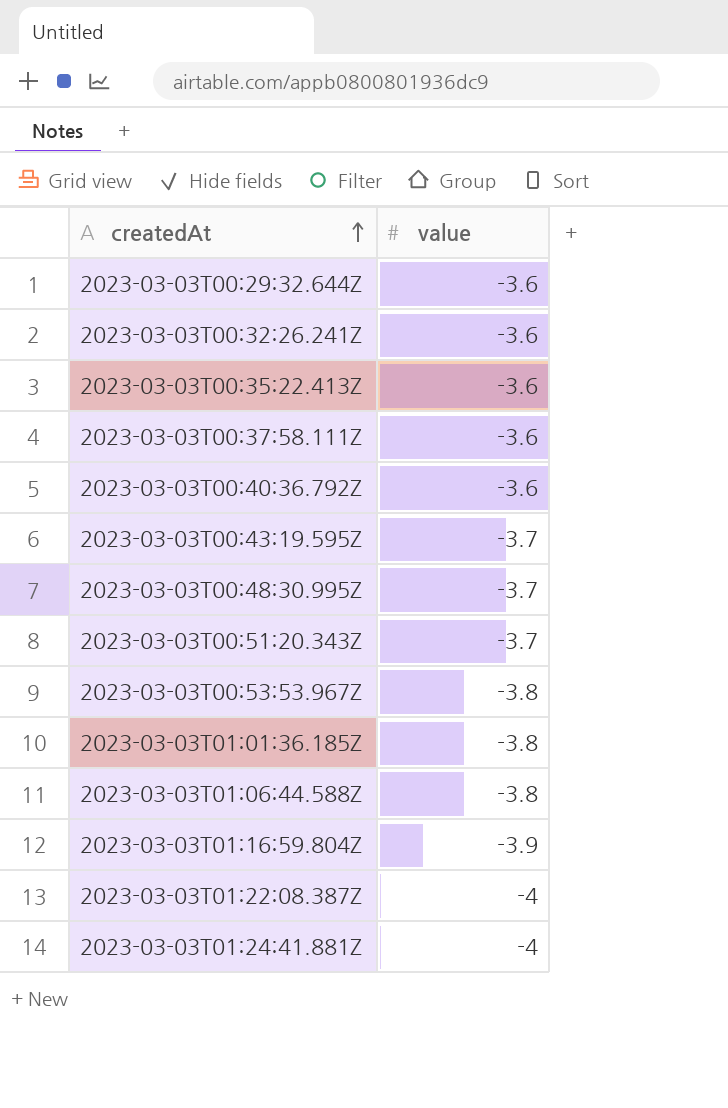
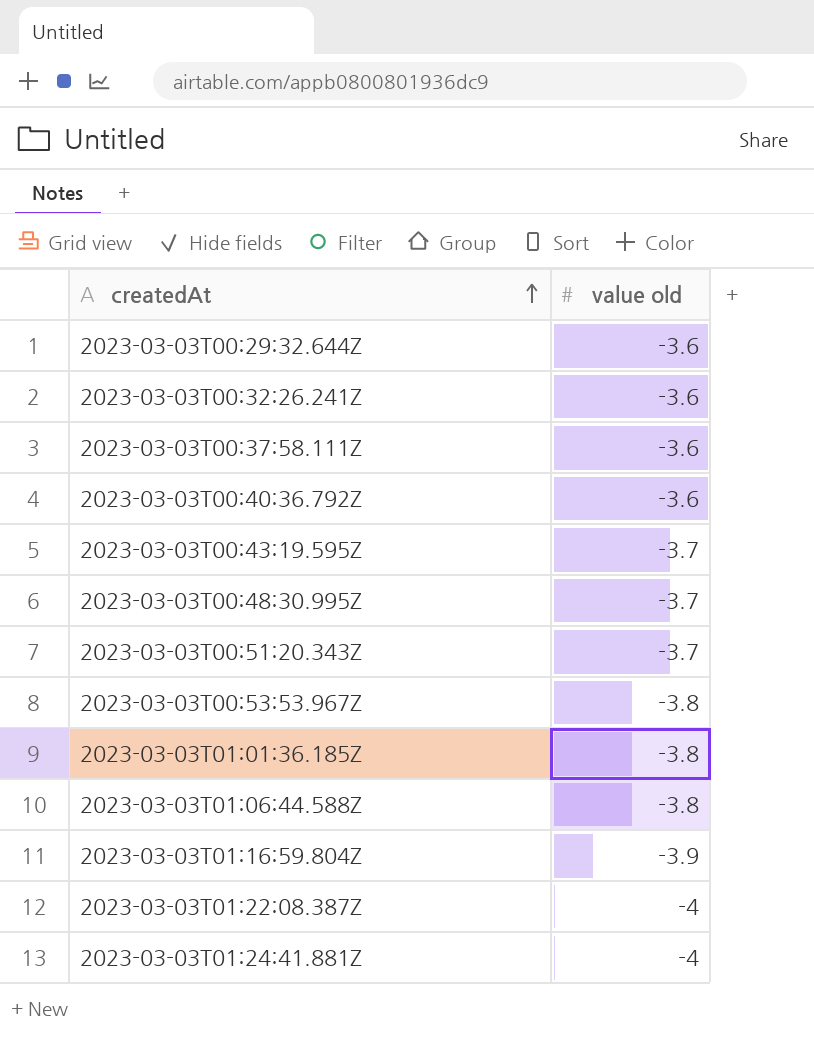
column name: value -> value old
row 2023-03-03T00:35:22.413Z: -3.6 -> none

